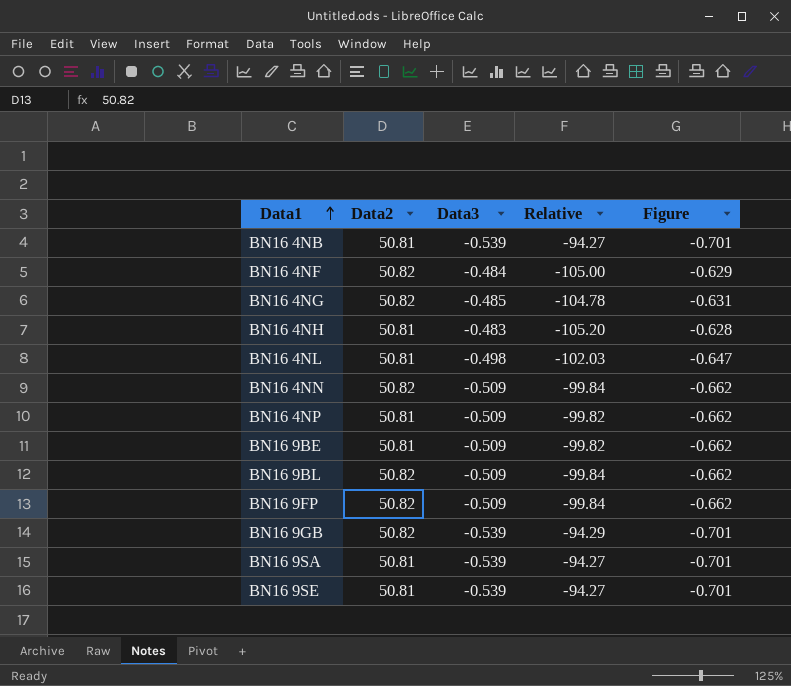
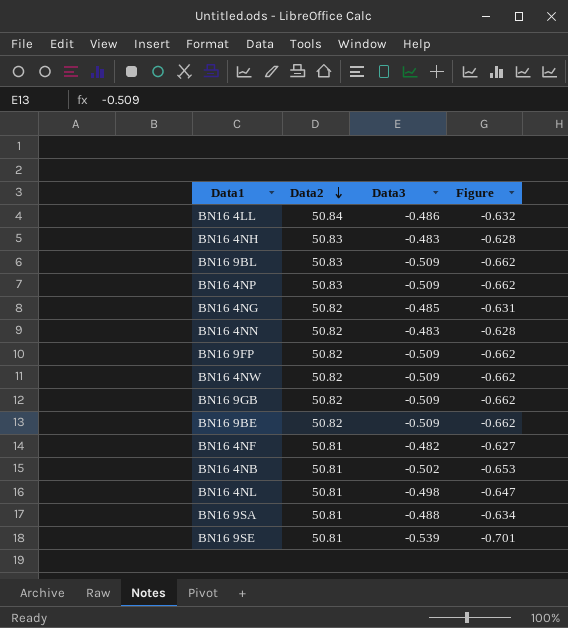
row order: Data1 ascending -> Data2 descending
column Relative | formula: [Data2] / [Data3] -> none
row BN16 4LL: none -> 50.84 | -0.486 | -0.632
BN16 4NH | Data2: 50.81 -> 50.83
BN16 9BL | Data2: 50.82 -> 50.83
BN16 4NP | Data2: 50.81 -> 50.83
BN16 4NN | Data3: -0.509 -> -0.483
BN16 4NN | Figure: -0.662 -> -0.628
row BN16 4NW: none -> 50.82 | -0.509 | -0.662
BN16 9GB | Data3: -0.539 -> -0.509
BN16 9GB | Figure: -0.701 -> -0.662
BN16 9BE | Data2: 50.81 -> 50.82
BN16 4NF | Data2: 50.82 -> 50.81
BN16 4NF | Data3: -0.484 -> -0.482
BN16 4NF | Figure: -0.629 -> -0.627
BN16 4NB | Data3: -0.539 -> -0.502
BN16 4NB | Figure: -0.701 -> -0.653
BN16 9SA | Data3: -0.539 -> -0.488
BN16 9SA | Figure: -0.701 -> -0.634

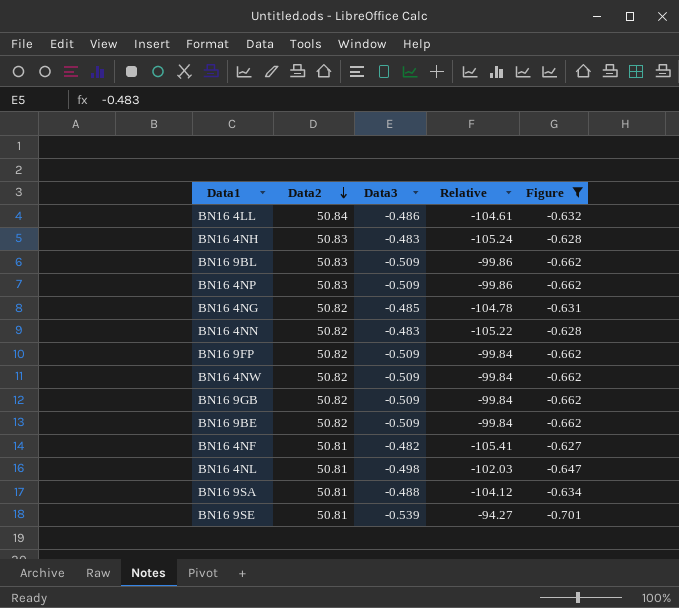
filter: none -> Figure != -0.653
column Relative | formula: none -> [Data2] / [Data3]

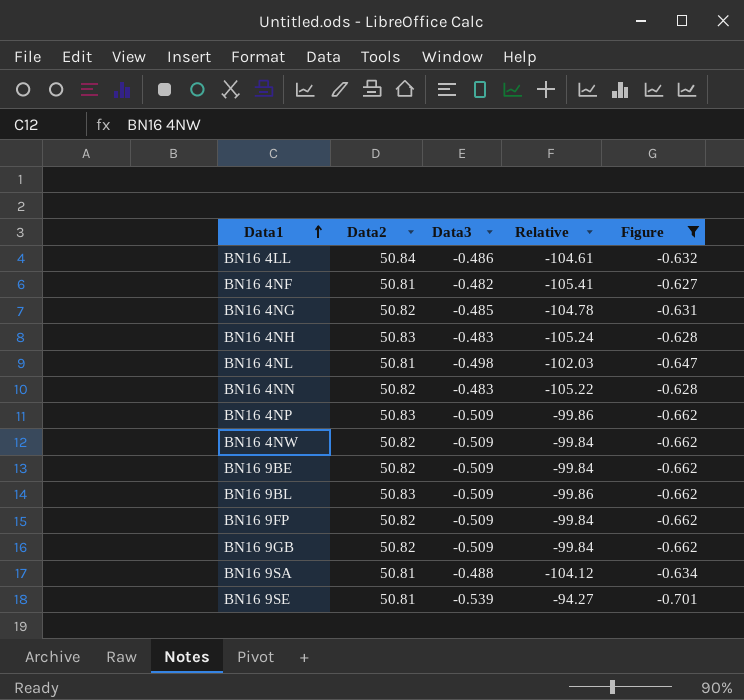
row order: Data2 descending -> Data1 ascending

